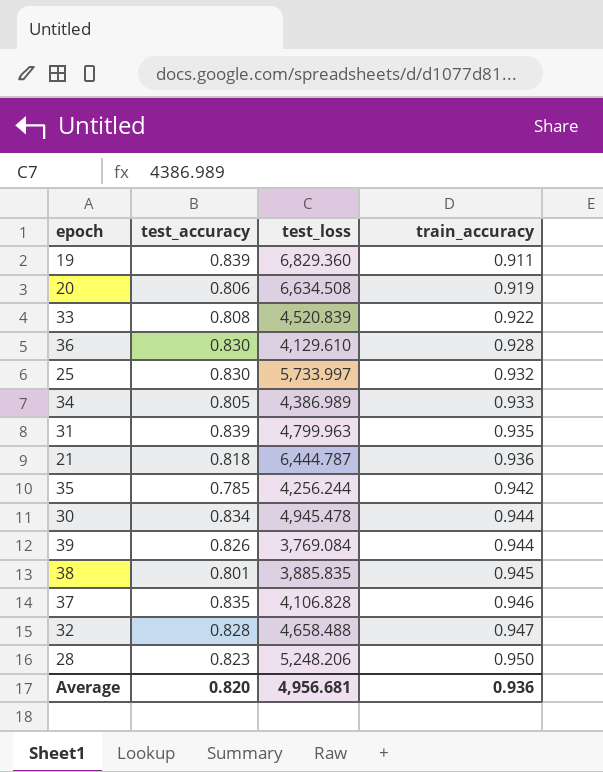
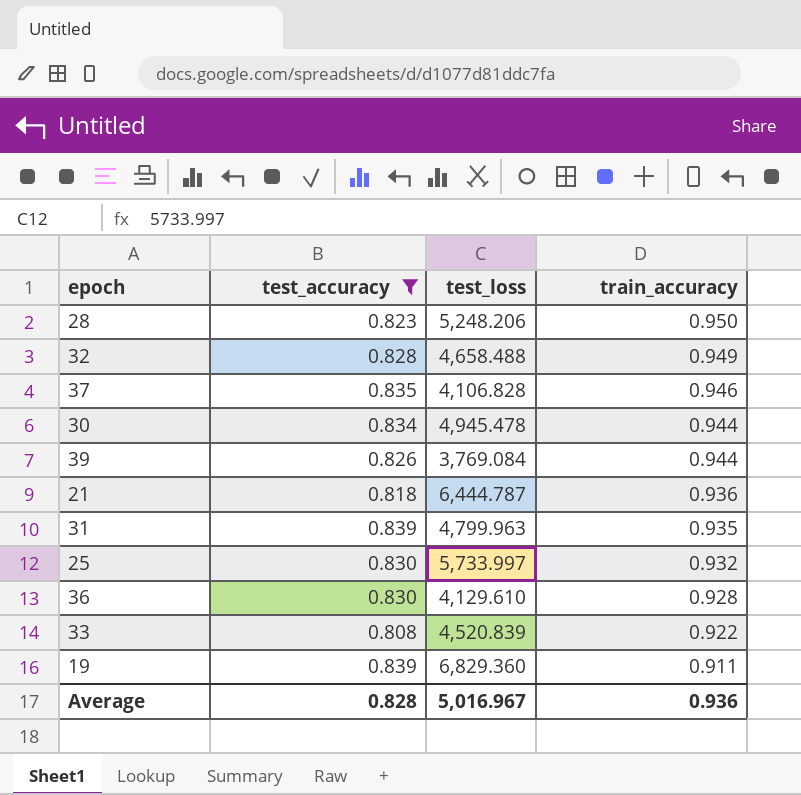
filter: none -> test_accuracy >= 0.808
row order: train_accuracy ascending -> train_accuracy descending
32 | train_accuracy: 0.947 -> 0.949
Average | test_accuracy: 0.820 -> 0.828
Average | test_loss: 4,956.681 -> 5,016.967

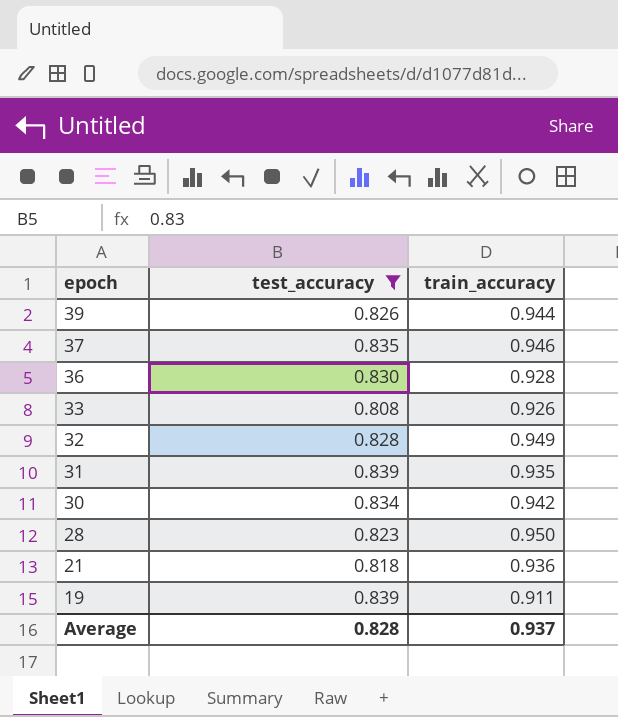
row order: train_accuracy descending -> epoch descending
column test_loss | position: 3 -> none
row 25: 0.830 | 5,733.997 | 0.932 -> none
33 | train_accuracy: 0.922 -> 0.926
30 | train_accuracy: 0.944 -> 0.942
Average | train_accuracy: 0.936 -> 0.937

